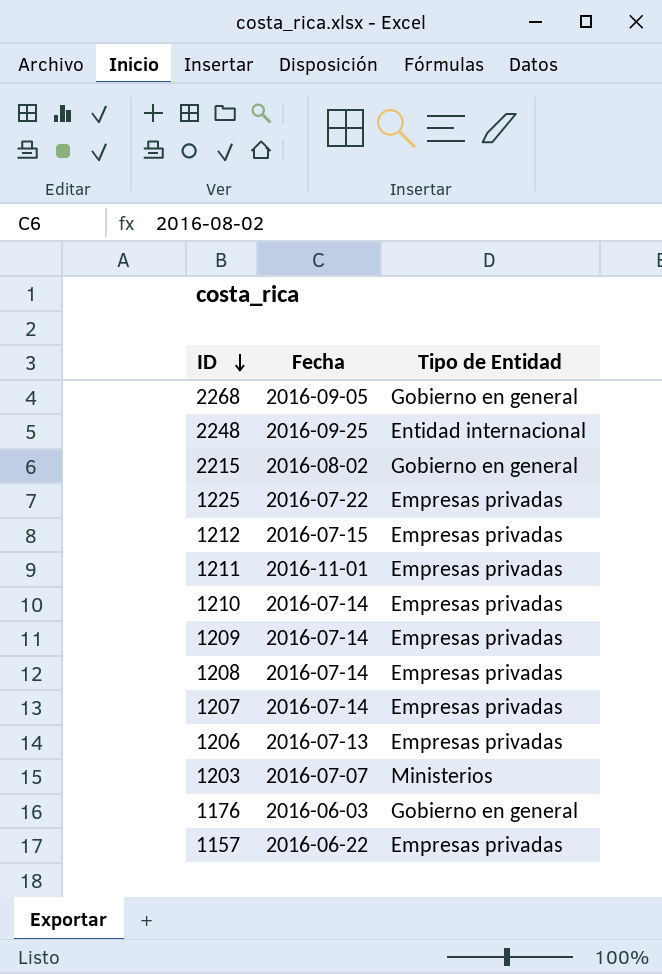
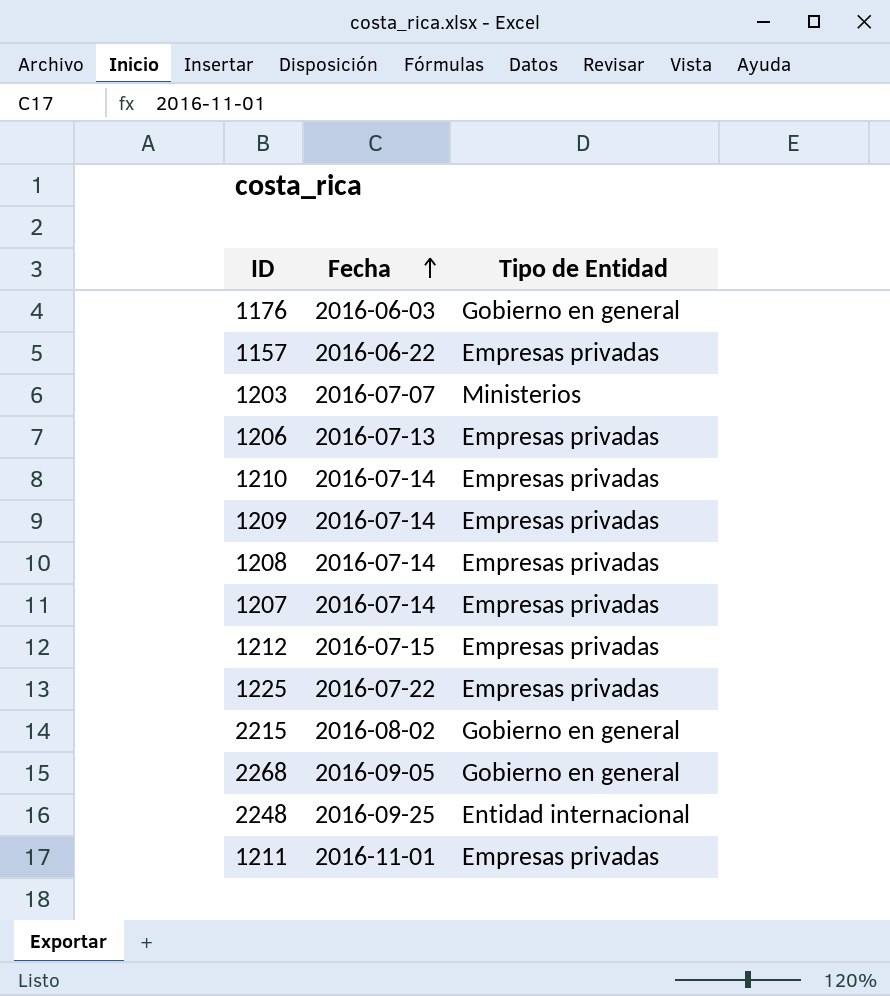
row order: ID descending -> Fecha ascending

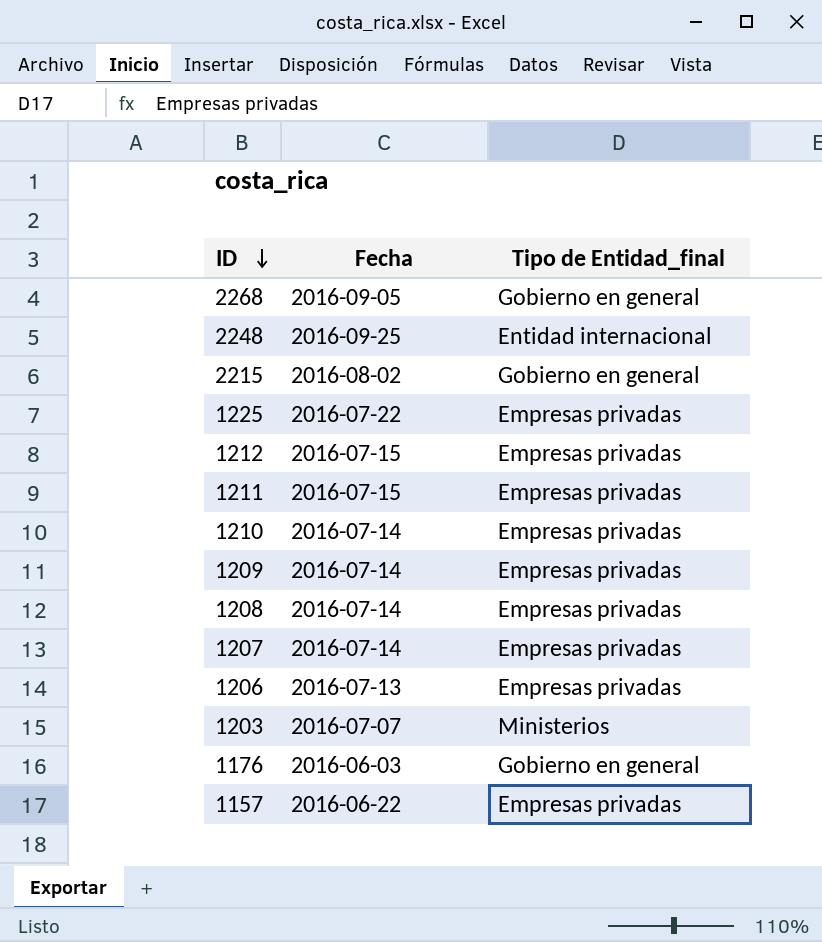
row order: Fecha ascending -> ID descending
column name: Tipo de Entidad -> Tipo de Entidad_final
1211 | Fecha: 2016-11-01 -> 2016-07-15

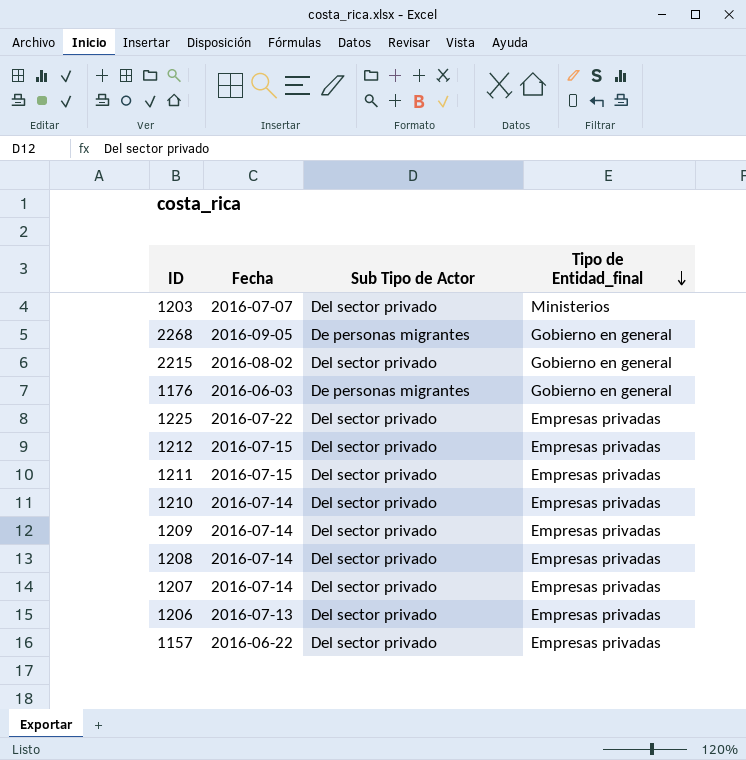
row order: ID descending -> Tipo de Entidad_final descending
column Sub Tipo de Actor | position: none -> 3
row 2248: 2016-09-25 | Entidad internacional -> none

